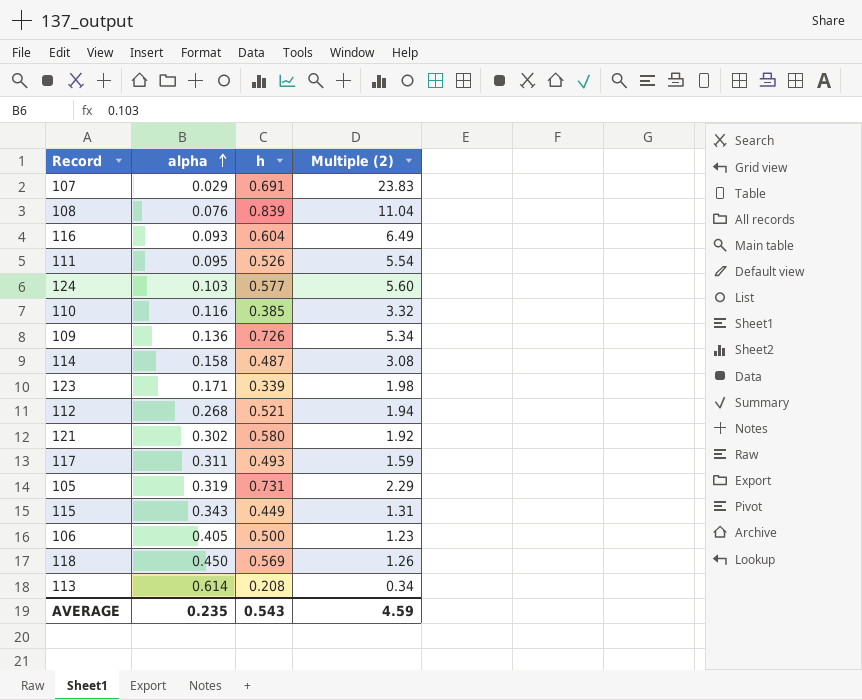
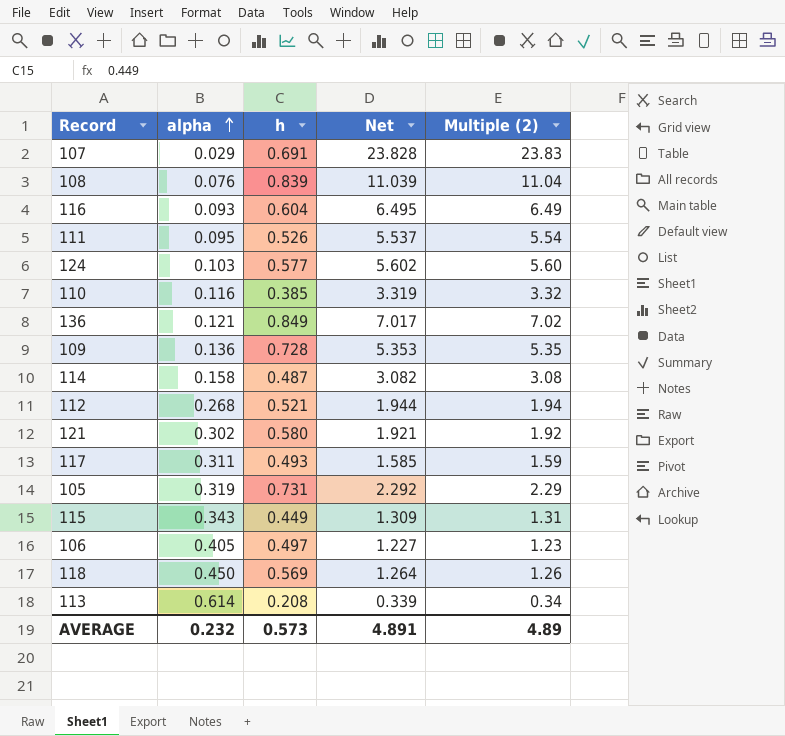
column Net | formula: none -> [h] / [alpha]
row 123: 0.171 | 0.339 | 1.98 -> none
row 136: none -> 0.121 | 0.849 | 7.017 | 7.02
109 | h: 0.726 -> 0.728
109 | Multiple (2): 5.34 -> 5.35
106 | h: 0.500 -> 0.497
AVERAGE | alpha: 0.235 -> 0.232
AVERAGE | h: 0.543 -> 0.573
AVERAGE | Multiple (2): 4.59 -> 4.89

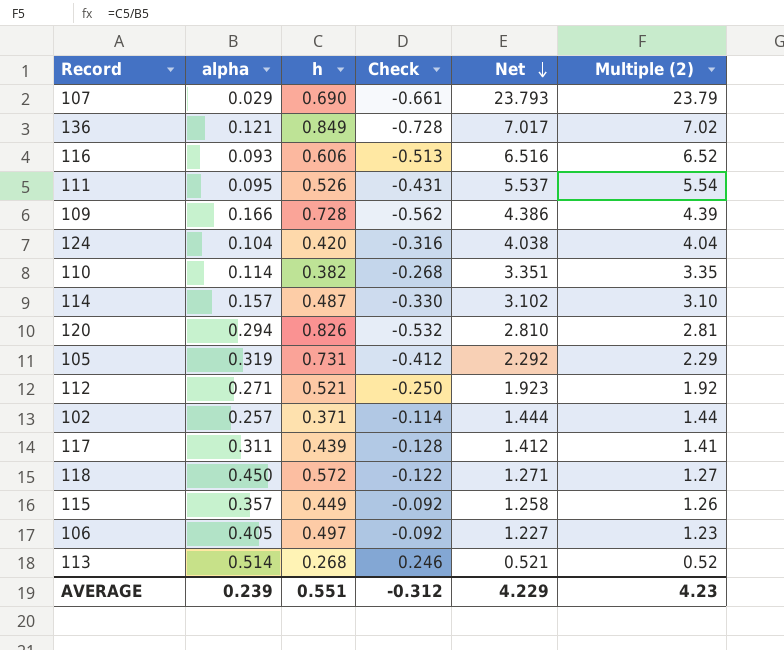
row order: alpha ascending -> Net descending
column Check | formula: none -> [alpha] - [h]
row 108: 0.076 | 0.839 | 11.039 | 11.04 -> none
row 121: 0.302 | 0.580 | 1.921 | 1.92 -> none
107 | h: 0.691 -> 0.690
107 | Net: 23.828 -> 23.793
107 | Multiple (2): 23.83 -> 23.79
116 | h: 0.604 -> 0.606
116 | Net: 6.495 -> 6.516
116 | Multiple (2): 6.49 -> 6.52
109 | alpha: 0.136 -> 0.166
109 | Net: 5.353 -> 4.386
109 | Multiple (2): 5.35 -> 4.39
124 | alpha: 0.103 -> 0.104
124 | h: 0.577 -> 0.420
124 | Net: 5.602 -> 4.038
124 | Multiple (2): 5.60 -> 4.04
110 | alpha: 0.116 -> 0.114
110 | h: 0.385 -> 0.382
110 | Net: 3.319 -> 3.351
110 | Multiple (2): 3.32 -> 3.35
114 | alpha: 0.158 -> 0.157
114 | Net: 3.082 -> 3.102
114 | Multiple (2): 3.08 -> 3.10
row 120: none -> 0.294 | 0.826 | -0.532 | 2.810 | 2.81
112 | alpha: 0.268 -> 0.271
112 | Net: 1.944 -> 1.923
112 | Multiple (2): 1.94 -> 1.92
row 102: none -> 0.257 | 0.371 | -0.114 | 1.444 | 1.44
117 | h: 0.493 -> 0.439
117 | Net: 1.585 -> 1.412
117 | Multiple (2): 1.59 -> 1.41
118 | h: 0.569 -> 0.572
118 | Net: 1.264 -> 1.271
118 | Multiple (2): 1.26 -> 1.27
115 | alpha: 0.343 -> 0.357
115 | Net: 1.309 -> 1.258
115 | Multiple (2): 1.31 -> 1.26
113 | alpha: 0.614 -> 0.514
113 | h: 0.208 -> 0.268
113 | Net: 0.339 -> 0.521
113 | Multiple (2): 0.34 -> 0.52
AVERAGE | alpha: 0.232 -> 0.239
AVERAGE | h: 0.573 -> 0.551
AVERAGE | Net: 4.891 -> 4.229
AVERAGE | Multiple (2): 4.89 -> 4.23

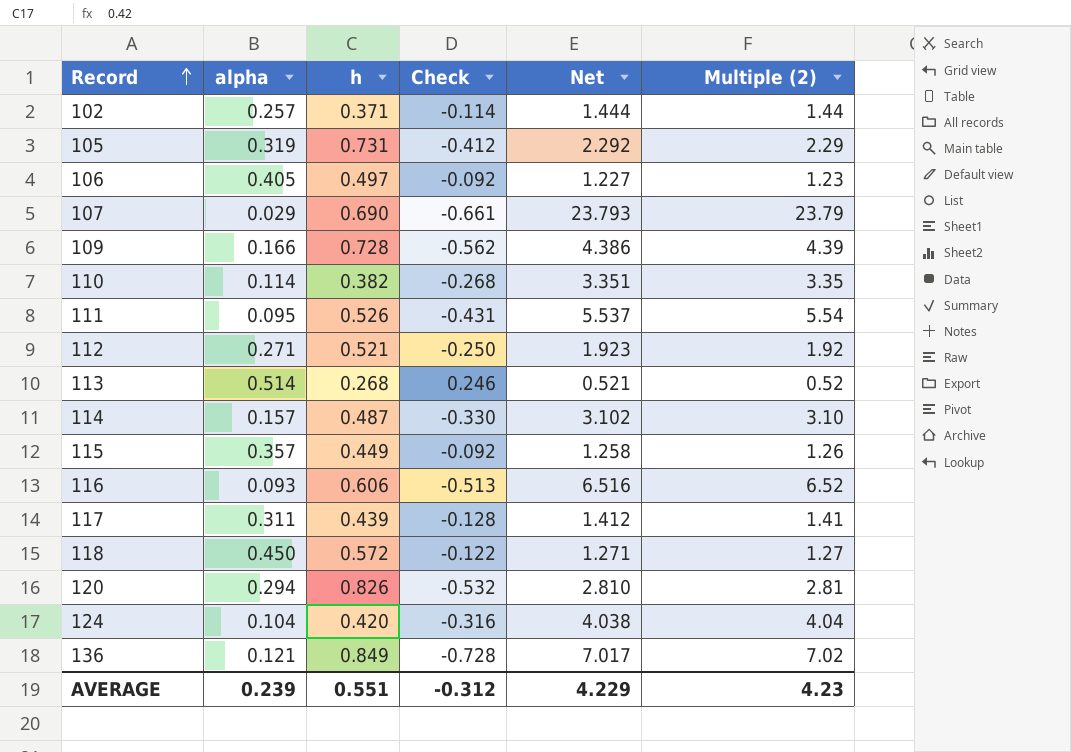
row order: Net descending -> Record ascending

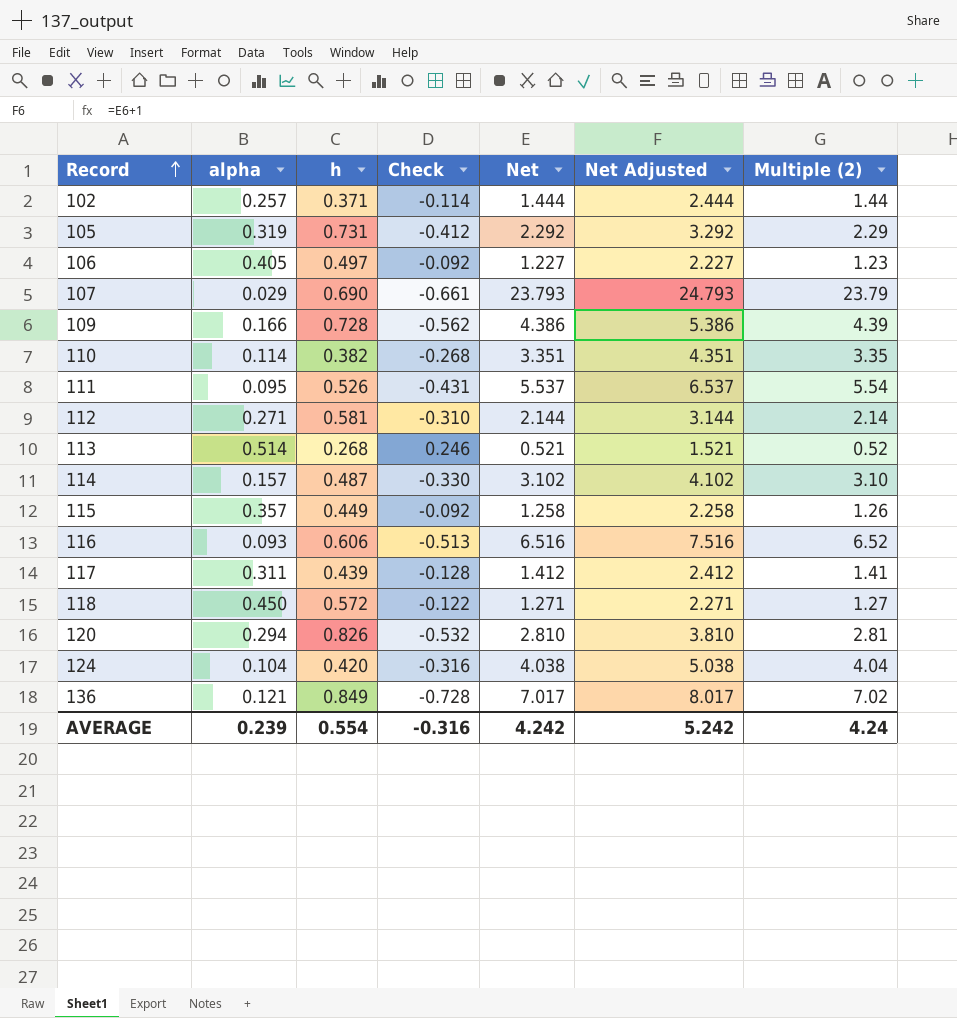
column Net Adjusted | formula: none -> [Net] + 1
112 | h: 0.521 -> 0.581
112 | Check: -0.250 -> -0.310
112 | Net: 1.923 -> 2.144
112 | Multiple (2): 1.92 -> 2.14
AVERAGE | h: 0.551 -> 0.554
AVERAGE | Check: -0.312 -> -0.316
AVERAGE | Net: 4.229 -> 4.242
AVERAGE | Multiple (2): 4.23 -> 4.24

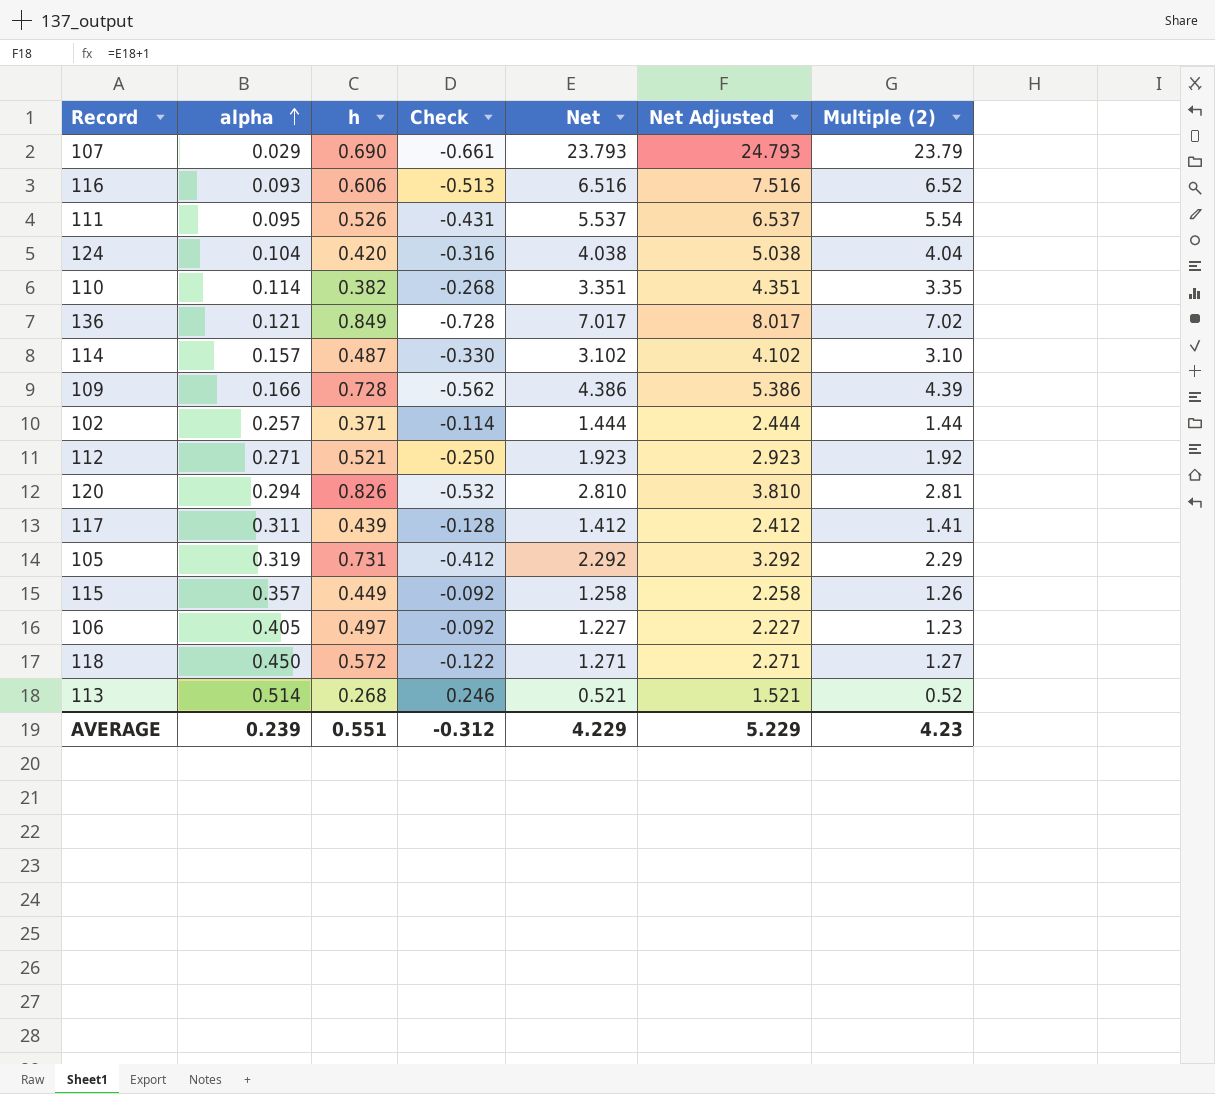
row order: Record ascending -> alpha ascending
112 | h: 0.581 -> 0.521
112 | Check: -0.310 -> -0.250
112 | Net: 2.144 -> 1.923
112 | Net Adjusted: 3.144 -> 2.923
112 | Multiple (2): 2.14 -> 1.92
AVERAGE | h: 0.554 -> 0.551
AVERAGE | Check: -0.316 -> -0.312
AVERAGE | Net: 4.242 -> 4.229
AVERAGE | Net Adjusted: 5.242 -> 5.229
AVERAGE | Multiple (2): 4.24 -> 4.23

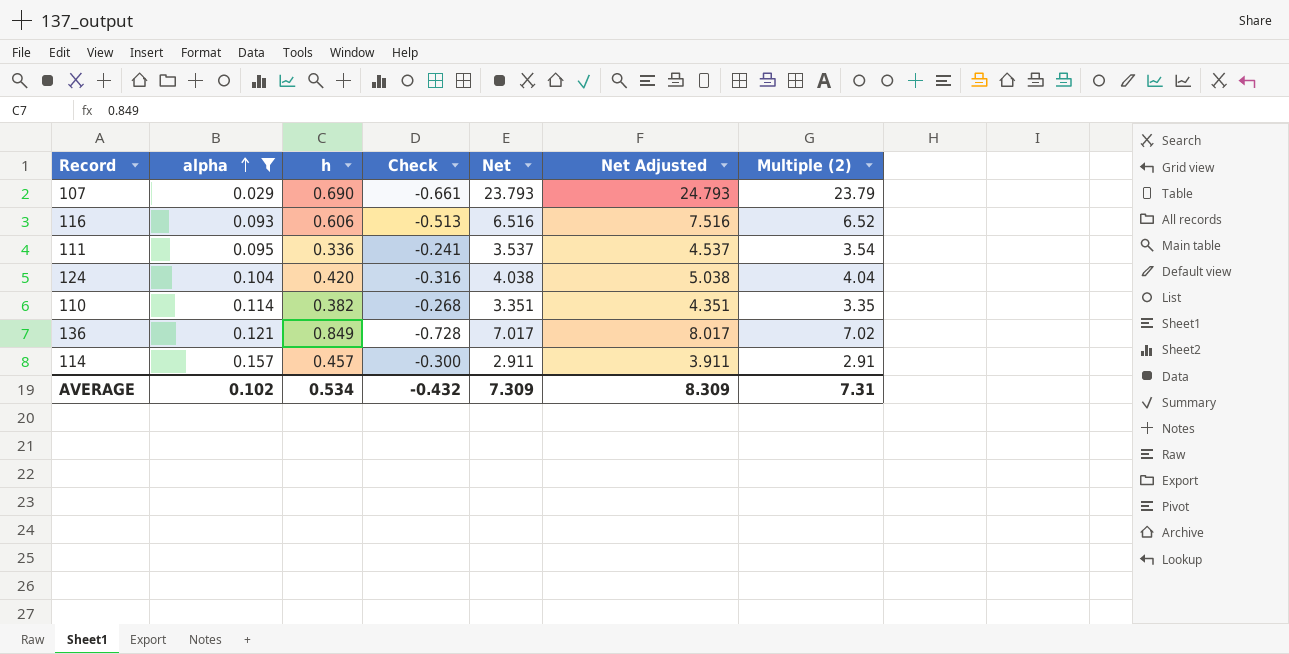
filter: none -> alpha <= 0.157
111 | h: 0.526 -> 0.336
111 | Check: -0.431 -> -0.241
111 | Net: 5.537 -> 3.537
111 | Net Adjusted: 6.537 -> 4.537
111 | Multiple (2): 5.54 -> 3.54
114 | h: 0.487 -> 0.457
114 | Check: -0.330 -> -0.300
114 | Net: 3.102 -> 2.911
114 | Net Adjusted: 4.102 -> 3.911
114 | Multiple (2): 3.10 -> 2.91
AVERAGE | alpha: 0.239 -> 0.102
AVERAGE | h: 0.551 -> 0.534
AVERAGE | Check: -0.312 -> -0.432
AVERAGE | Net: 4.229 -> 7.309
AVERAGE | Net Adjusted: 5.229 -> 8.309
AVERAGE | Multiple (2): 4.23 -> 7.31

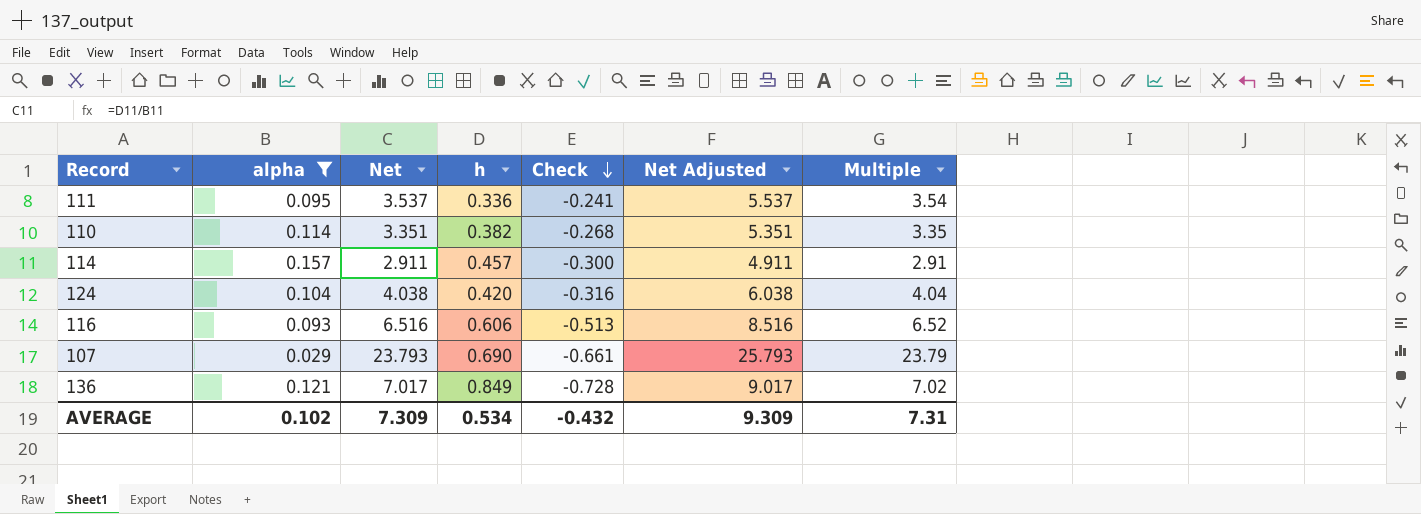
row order: alpha ascending -> Check descending
column Net | position: 5 -> 3
column Net Adjusted | formula: [Net] + 1 -> [Net] + 2
column name: Multiple (2) -> Multiple
AVERAGE | Net Adjusted: 8.309 -> 9.309

